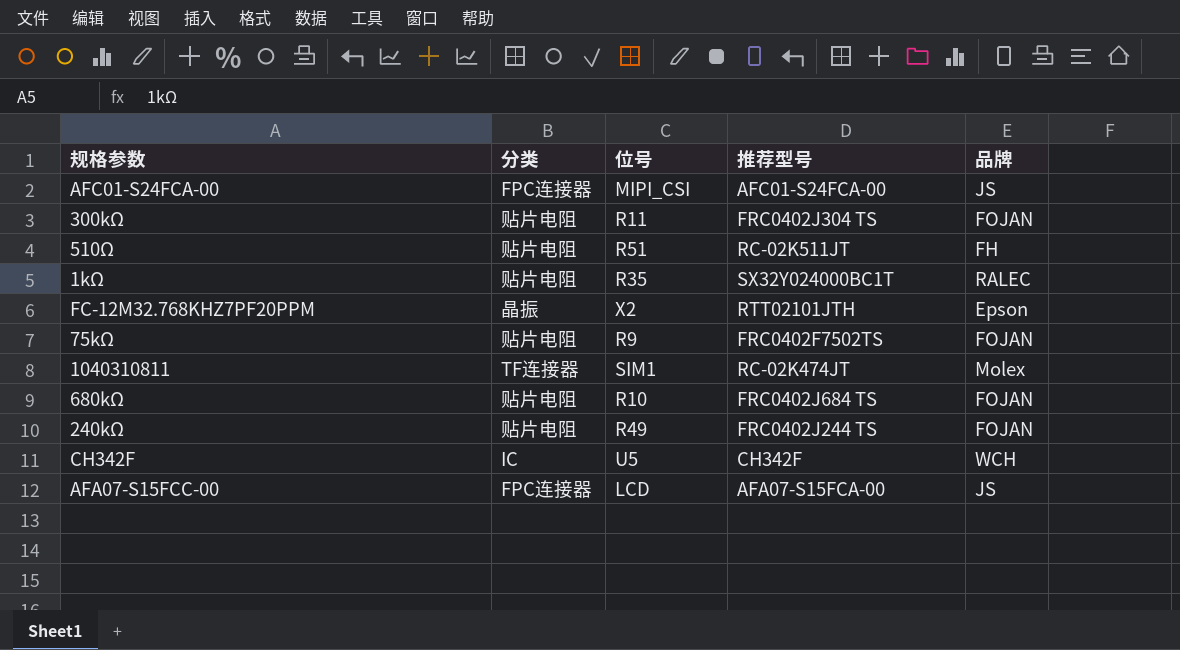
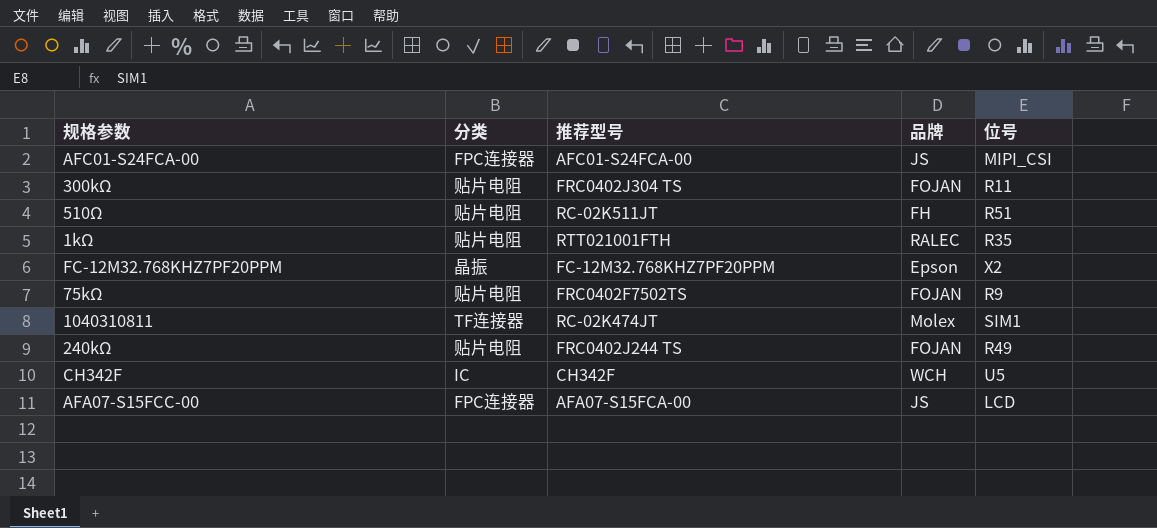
column 位号 | position: 3 -> 5
row 680kΩ: 贴片电阻 | R10 | FRC0402J684 TS | FOJAN -> none
1kΩ | 推荐型号: SX32Y024000BC1T -> RTT021001FTH
FC-12M32.768KHZ7PF20PPM | 推荐型号: RTT02101JTH -> FC-12M32.768KHZ7PF20PPM

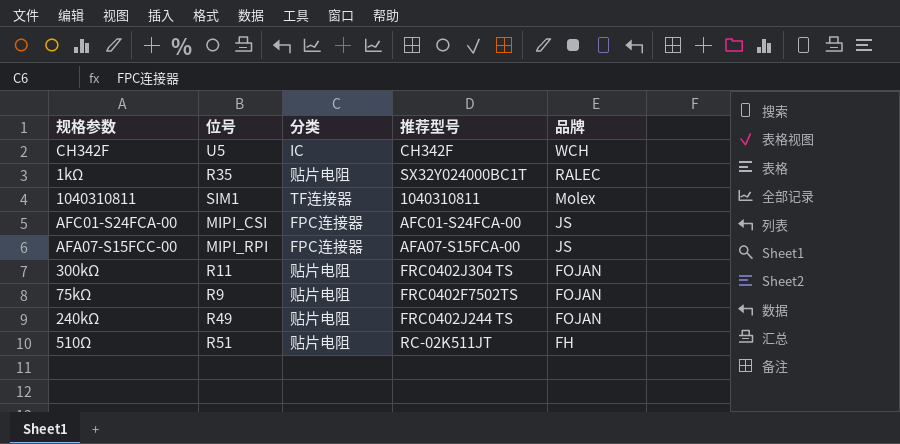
row order: none -> 品牌 descending
column 位号 | position: 5 -> 2
row FC-12M32.768KHZ7PF20PPM: 晶振 | FC-12M32.768KHZ7PF20PPM | Epson | X2 -> none
1kΩ | 推荐型号: RTT021001FTH -> SX32Y024000BC1T
1040310811 | 推荐型号: RC-02K474JT -> 1040310811
AFA07-S15FCC-00 | 位号: LCD -> MIPI_RPI

